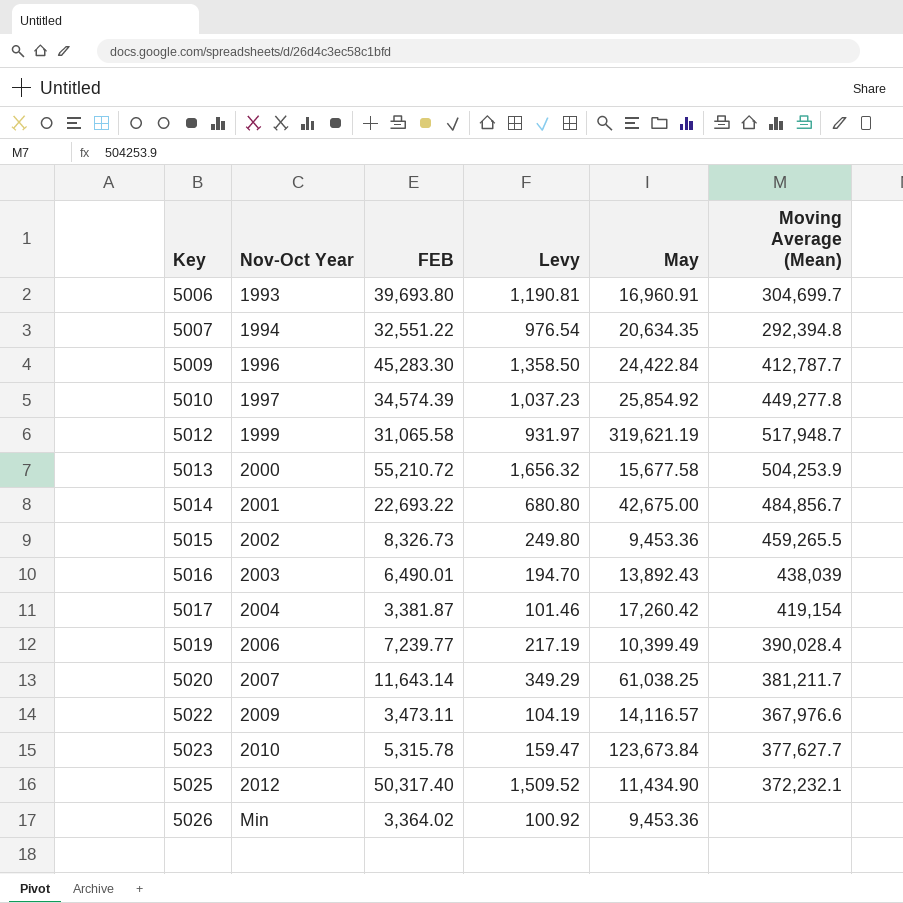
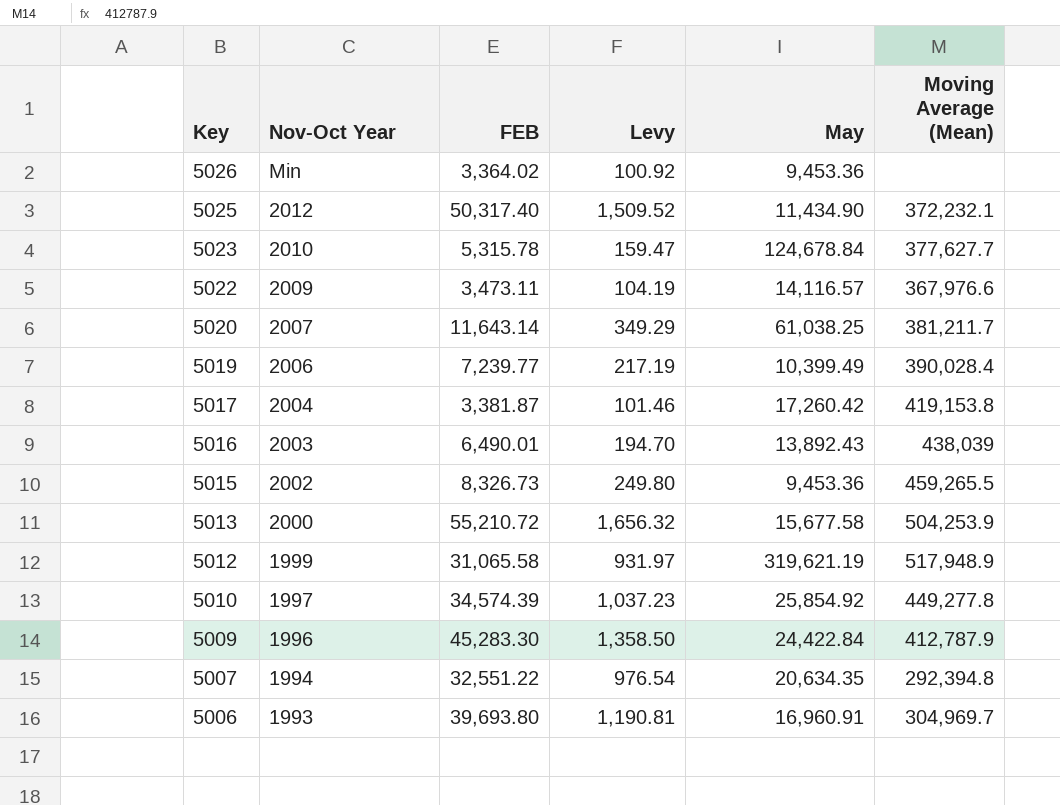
row order: Key ascending -> Key descending
row 5014: 2001 | 22,693.22 | 680.80 | 42,675.00 | 484,856.7 -> none
5023 | May: 123,673.84 -> 124,678.84
5017 | Moving Average (Mean): 419,154 -> 419,153.8
5012 | Moving Average (Mean): 517,948.7 -> 517,948.9
5009 | Moving Average (Mean): 412,787.7 -> 412,787.9
5006 | Moving Average (Mean): 304,699.7 -> 304,969.7

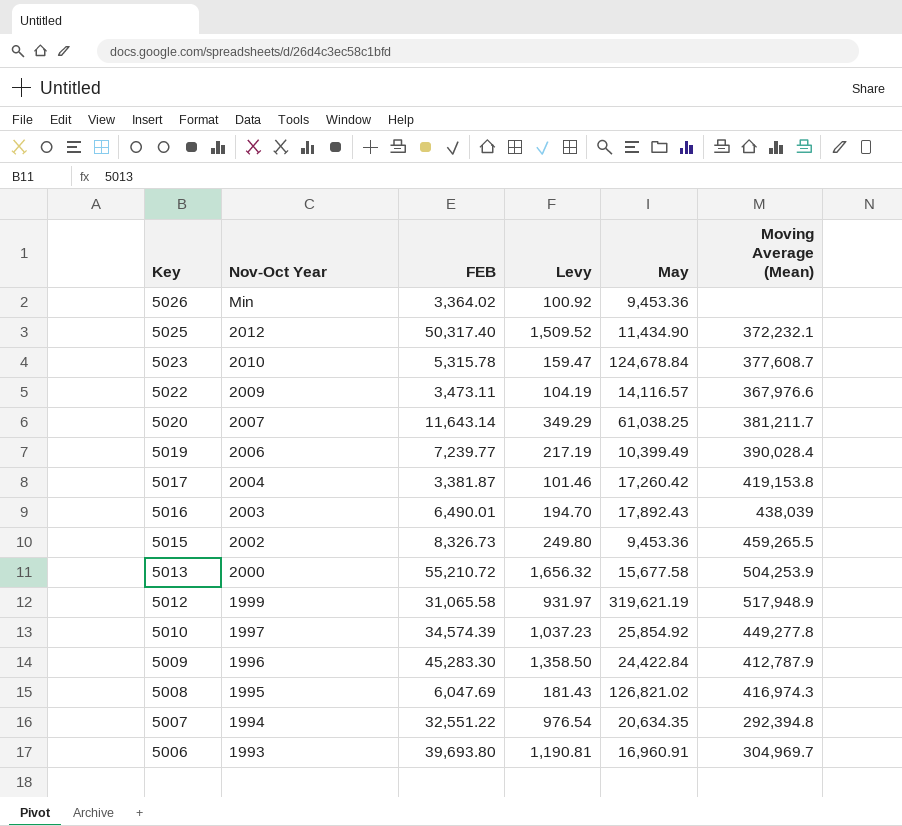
5023 | Moving Average (Mean): 377,627.7 -> 377,608.7
5016 | May: 13,892.43 -> 17,892.43
row 5008: none -> 1995 | 6,047.69 | 181.43 | 126,821.02 | 416,974.3

